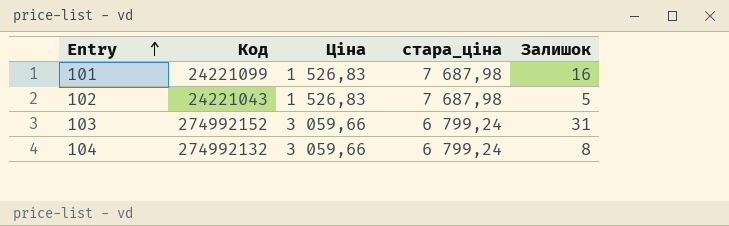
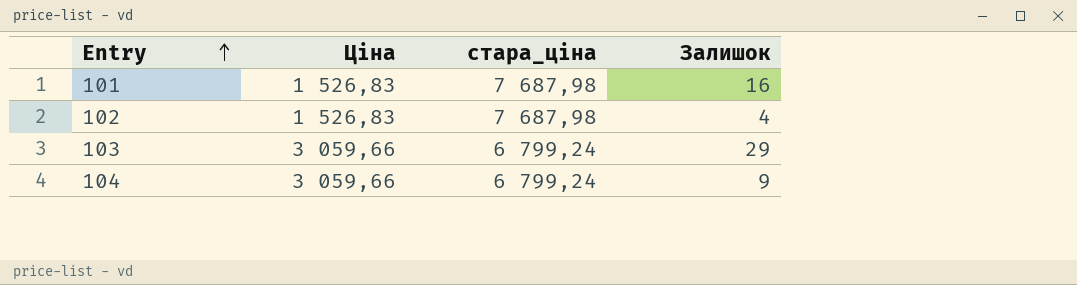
column Код | position: 2 -> none
102 | Залишок: 5 -> 4
103 | Залишок: 31 -> 29
104 | Залишок: 8 -> 9

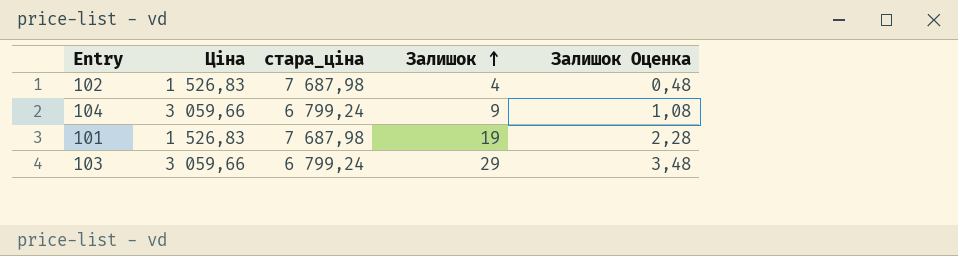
row order: Entry ascending -> Залишок ascending
column Залишок Оценка | formula: none -> [Залишок] * 0,12
101 | Залишок: 16 -> 19

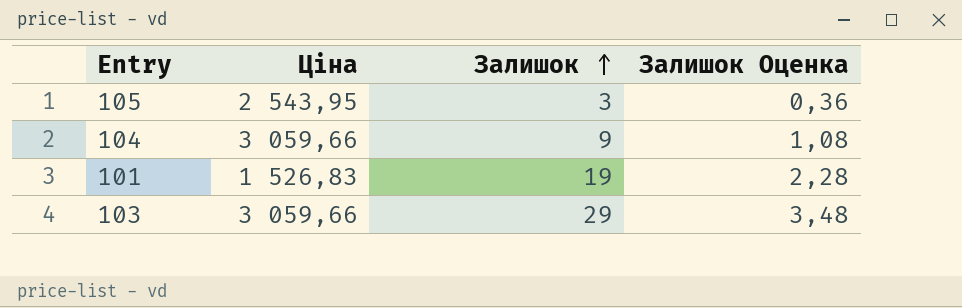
column стара_ціна | position: 3 -> none
row 102: 1 526,83 | 7 687,98 | 4 | 0,48 -> none
row 105: none -> 2 543,95 | 3 | 0,36

